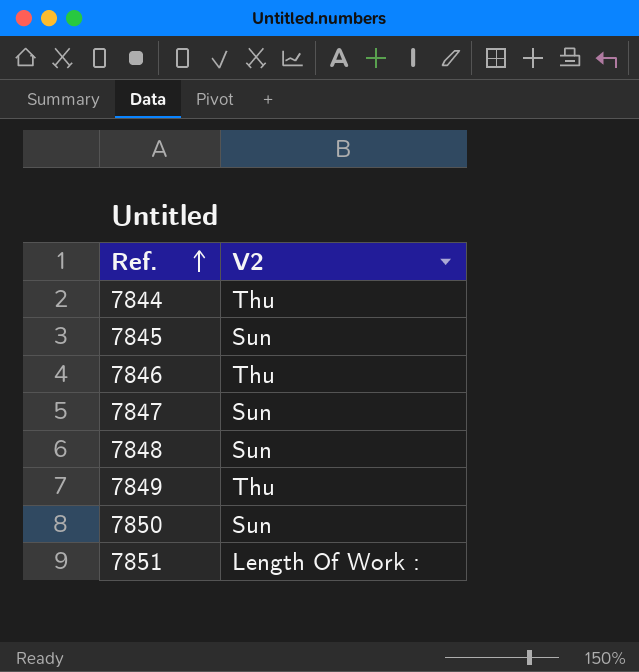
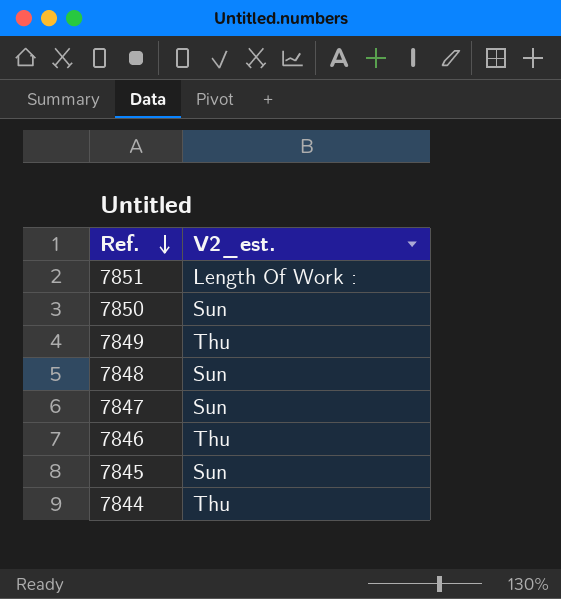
row order: Ref. ascending -> Ref. descending
column name: V2 -> V2_est.

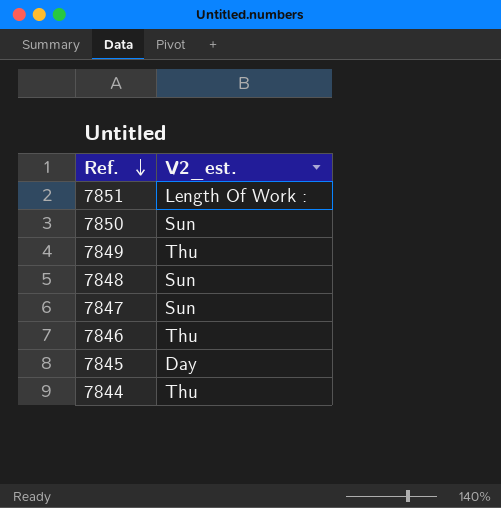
7845 | V2_est.: Sun -> Day

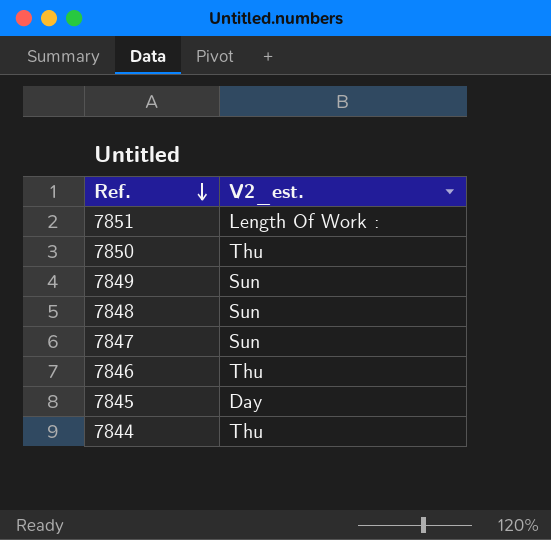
7850 | V2_est.: Sun -> Thu
7849 | V2_est.: Thu -> Sun

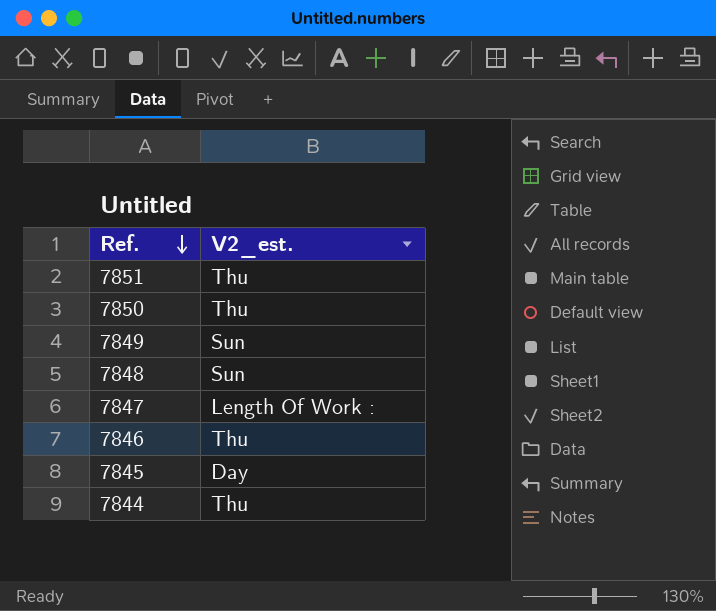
7851 | V2_est.: Length Of Work : -> Thu
7847 | V2_est.: Sun -> Length Of Work :

